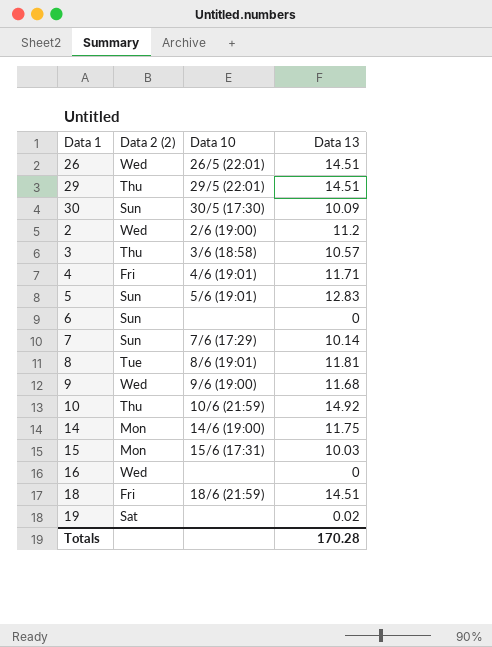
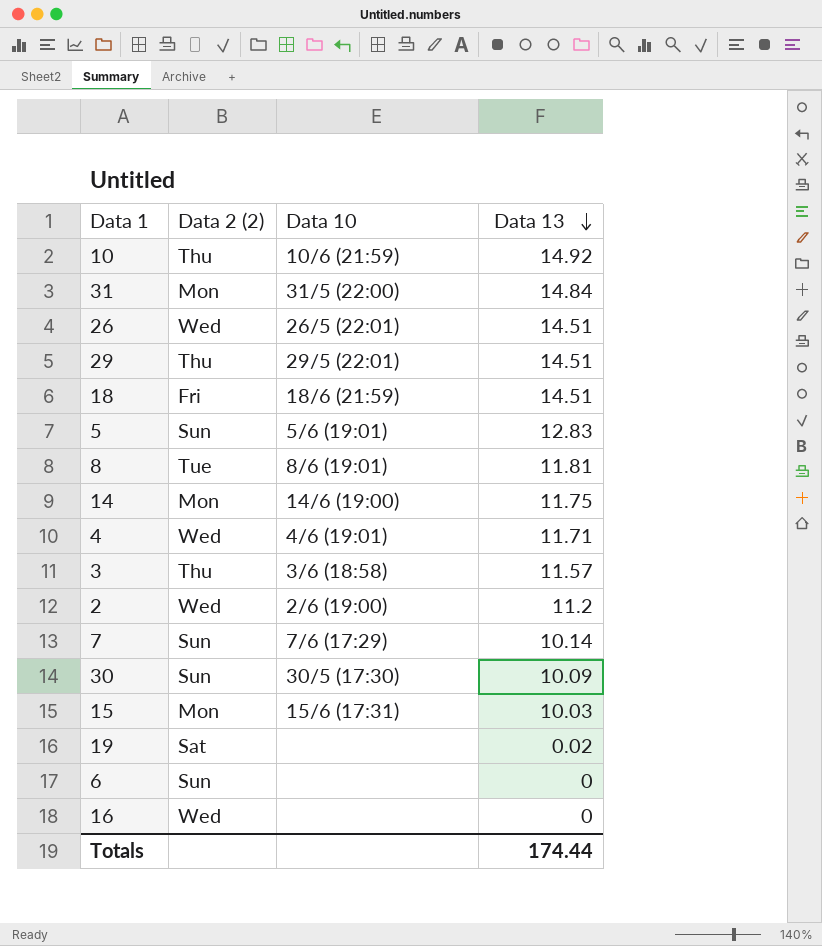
row order: none -> Data 13 descending
row 9: Wed | 9/6 (19:00) | 11.68 -> none
row 31: none -> Mon | 31/5 (22:00) | 14.84
4 | Data 2 (2): Fri -> Wed
3 | Data 13: 10.57 -> 11.57
Totals | Data 13: 170.28 -> 174.44

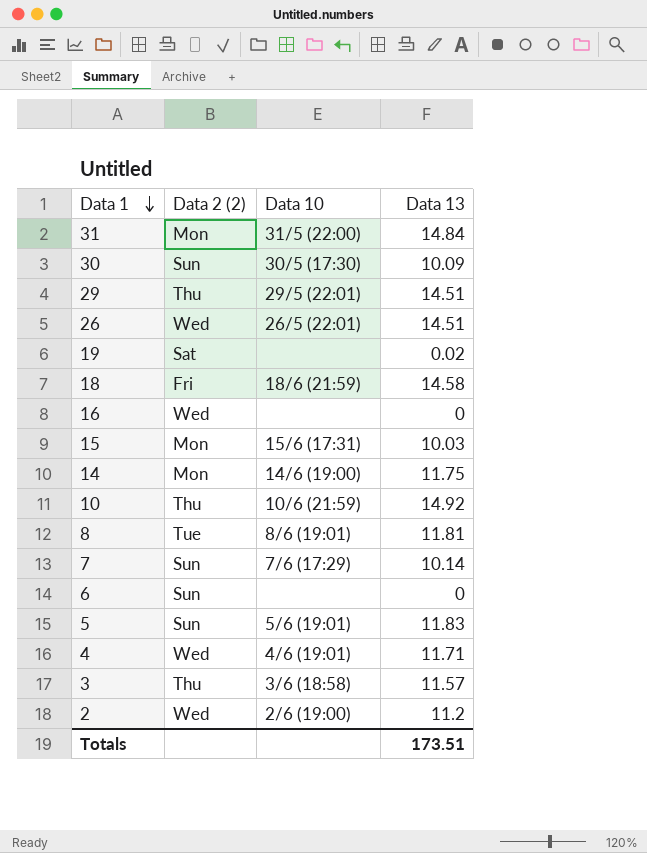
row order: Data 13 descending -> Data 1 descending
18 | Data 13: 14.51 -> 14.58
5 | Data 13: 12.83 -> 11.83
Totals | Data 13: 174.44 -> 173.51

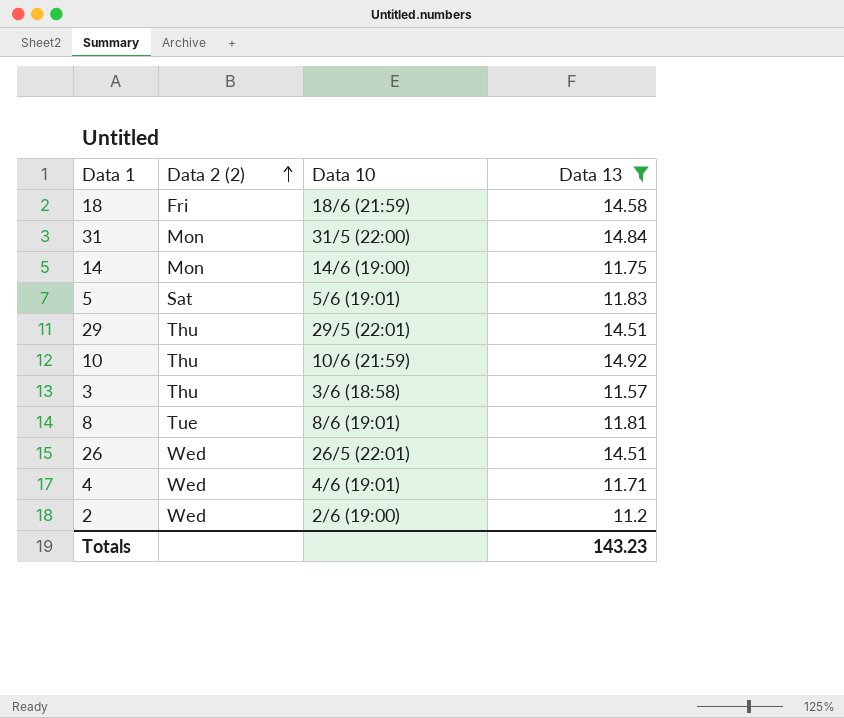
filter: none -> Data 13 >= 11.2
row order: Data 1 descending -> Data 2 (2) ascending
5 | Data 2 (2): Sun -> Sat
Totals | Data 13: 173.51 -> 143.23

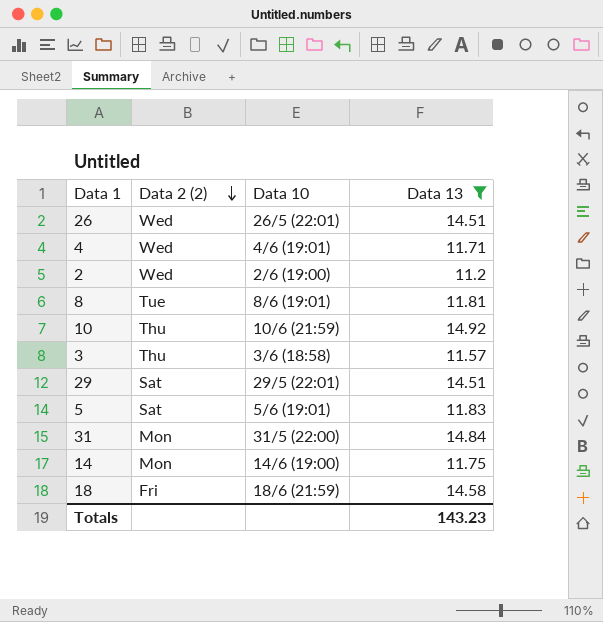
row order: Data 2 (2) ascending -> Data 2 (2) descending
29 | Data 2 (2): Thu -> Sat

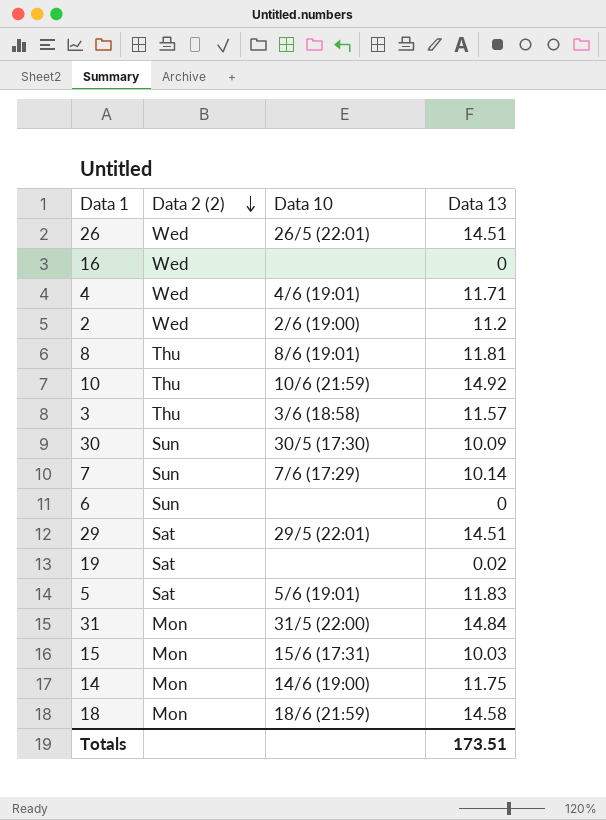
filter: Data 13 >= 11.2 -> none
8 | Data 2 (2): Tue -> Thu
18 | Data 2 (2): Fri -> Mon
Totals | Data 13: 143.23 -> 173.51

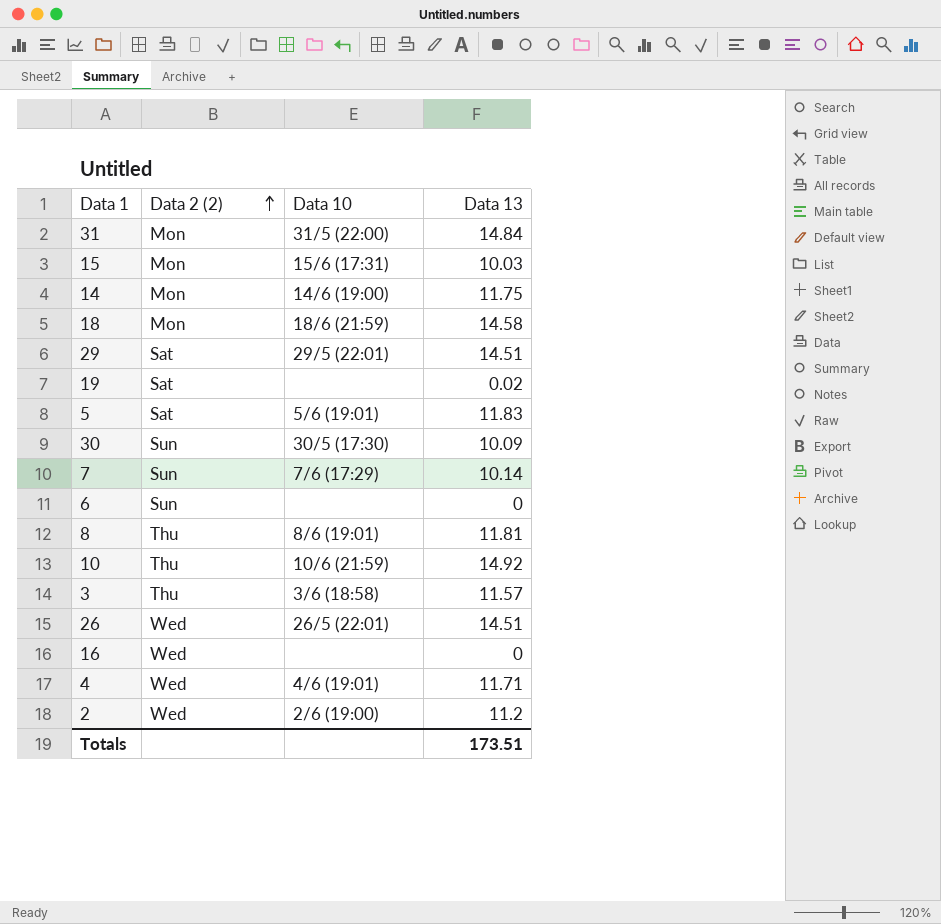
row order: Data 2 (2) descending -> Data 2 (2) ascending

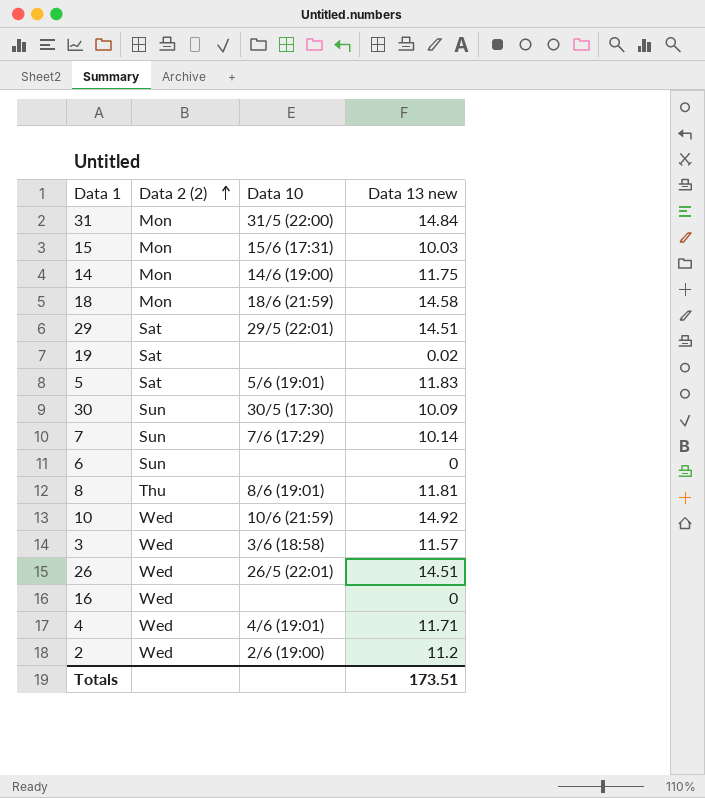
column name: Data 13 -> Data 13 new
10 | Data 2 (2): Thu -> Wed
3 | Data 2 (2): Thu -> Wed

